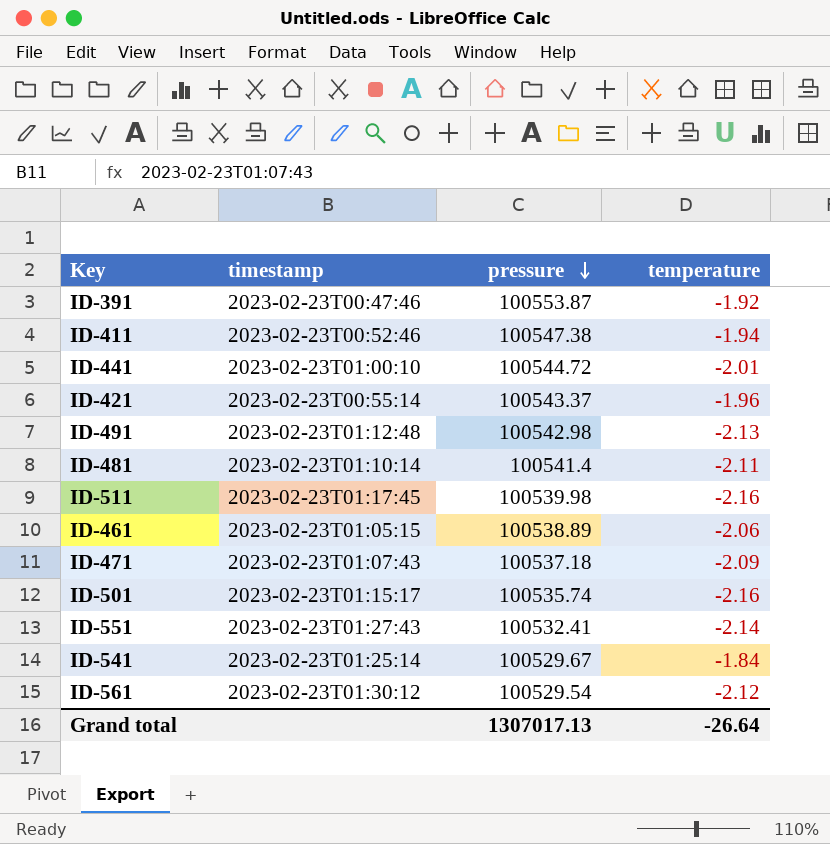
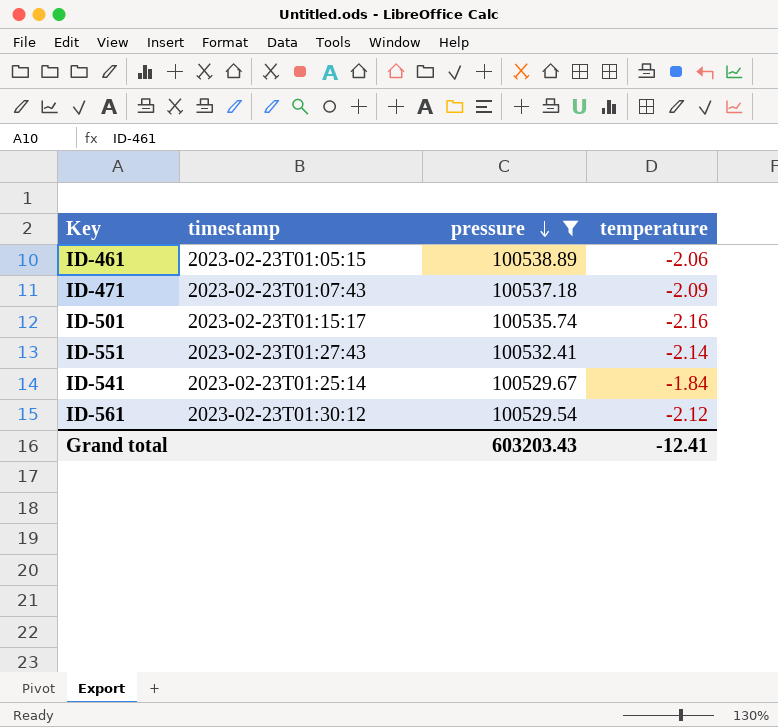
filter: none -> pressure <= 100538.89
Grand total | pressure: 1307017.13 -> 603203.43
Grand total | temperature: -26.64 -> -12.41

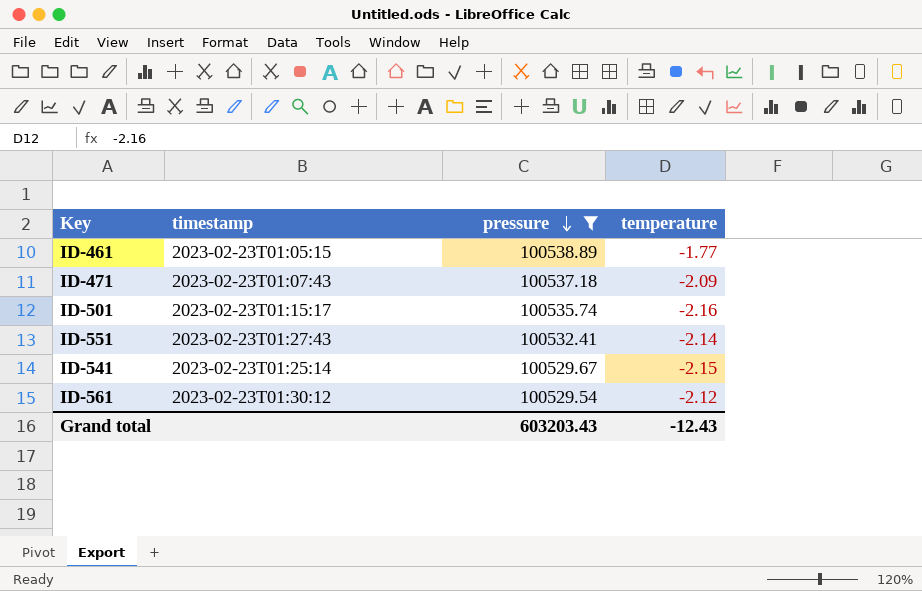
ID-461 | temperature: -2.06 -> -1.77
ID-541 | temperature: -1.84 -> -2.15
Grand total | temperature: -12.41 -> -12.43

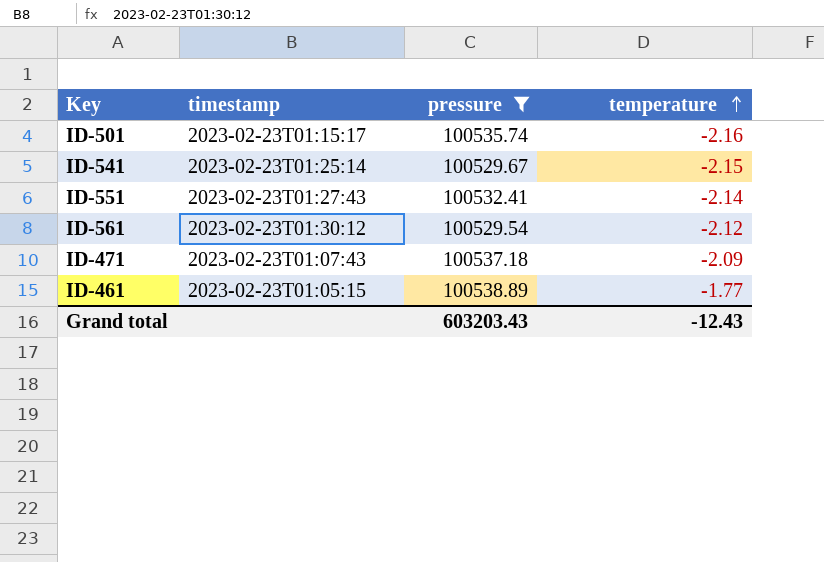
row order: pressure descending -> temperature ascending

